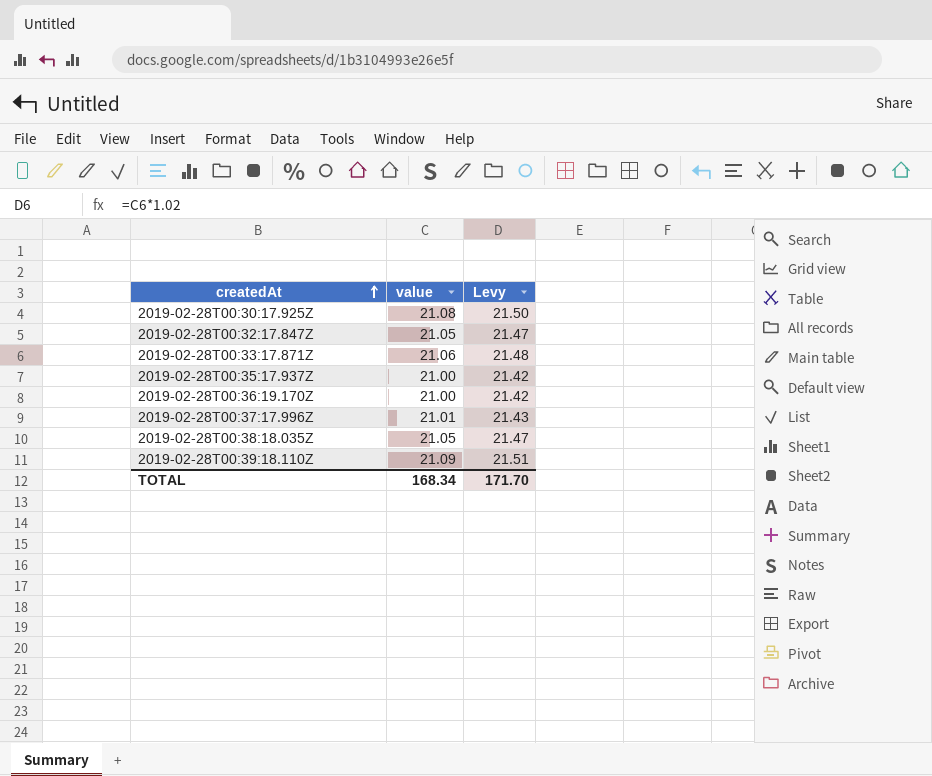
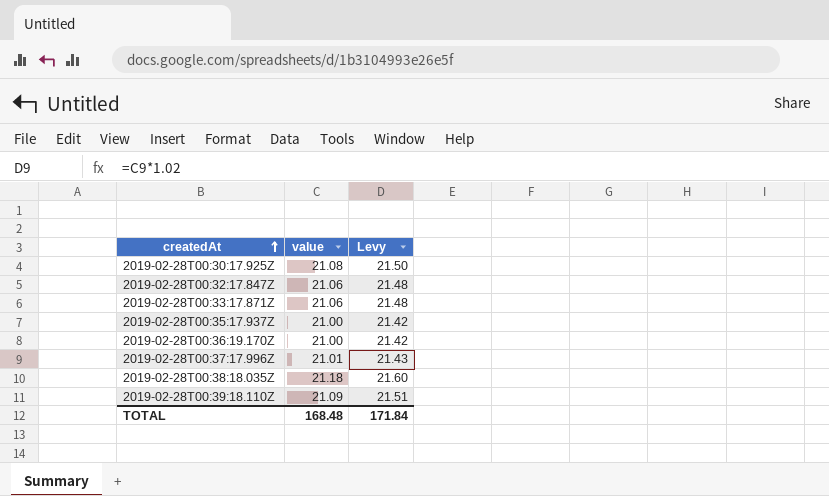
2019-02-28T00:32:17.847Z | value: 21.05 -> 21.06
2019-02-28T00:32:17.847Z | Levy: 21.47 -> 21.48
2019-02-28T00:38:18.035Z | value: 21.05 -> 21.18
2019-02-28T00:38:18.035Z | Levy: 21.47 -> 21.60
TOTAL | value: 168.34 -> 168.48
TOTAL | Levy: 171.70 -> 171.84

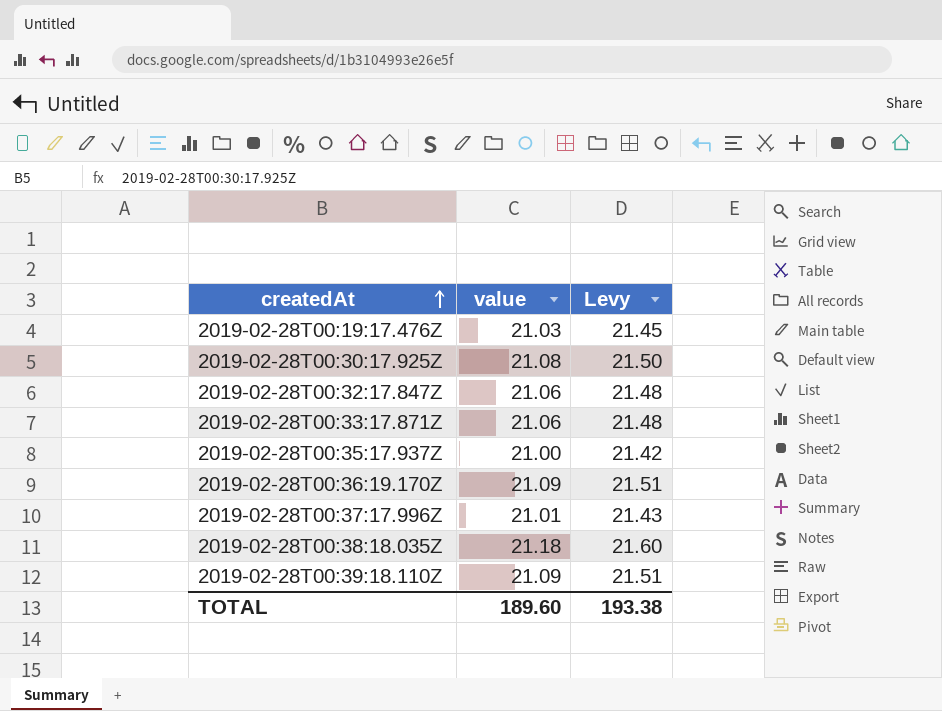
row 2019-02-28T00:19:17.476Z: none -> 21.03 | 21.45
2019-02-28T00:36:19.170Z | value: 21.00 -> 21.09
2019-02-28T00:36:19.170Z | Levy: 21.42 -> 21.51
TOTAL | value: 168.48 -> 189.60
TOTAL | Levy: 171.84 -> 193.38

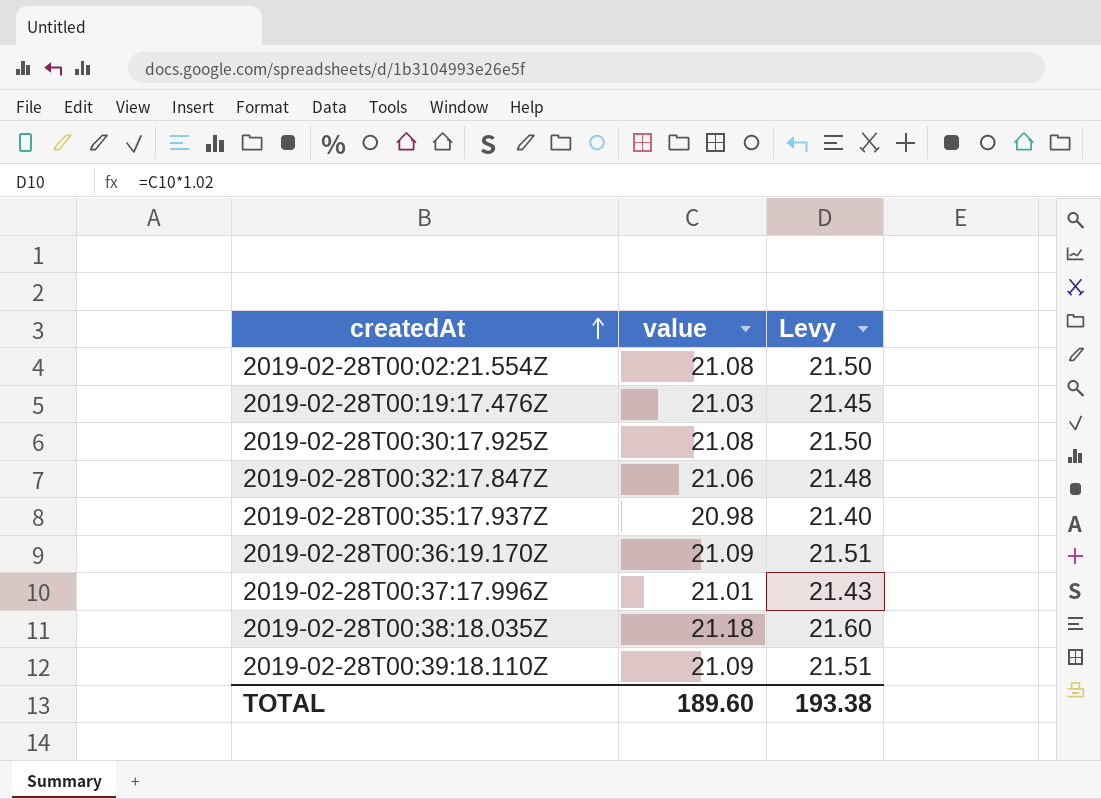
row 2019-02-28T00:33:17.871Z: 21.06 | 21.48 -> none
row 2019-02-28T00:02:21.554Z: none -> 21.08 | 21.50
2019-02-28T00:35:17.937Z | value: 21.00 -> 20.98
2019-02-28T00:35:17.937Z | Levy: 21.42 -> 21.40

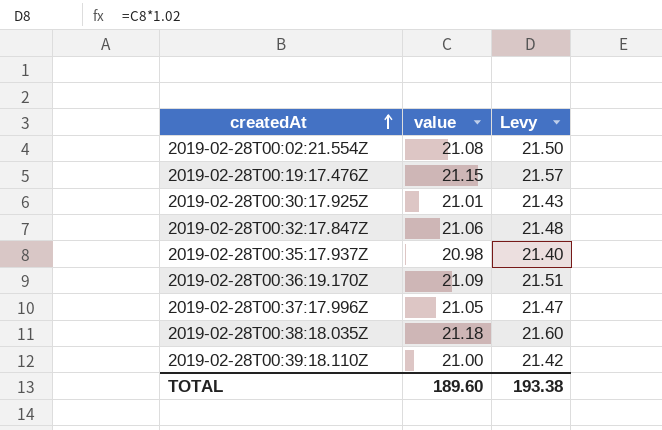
2019-02-28T00:19:17.476Z | value: 21.03 -> 21.15
2019-02-28T00:19:17.476Z | Levy: 21.45 -> 21.57
2019-02-28T00:30:17.925Z | value: 21.08 -> 21.01
2019-02-28T00:30:17.925Z | Levy: 21.50 -> 21.43
2019-02-28T00:37:17.996Z | value: 21.01 -> 21.05
2019-02-28T00:37:17.996Z | Levy: 21.43 -> 21.47
2019-02-28T00:39:18.110Z | value: 21.09 -> 21.00
2019-02-28T00:39:18.110Z | Levy: 21.51 -> 21.42

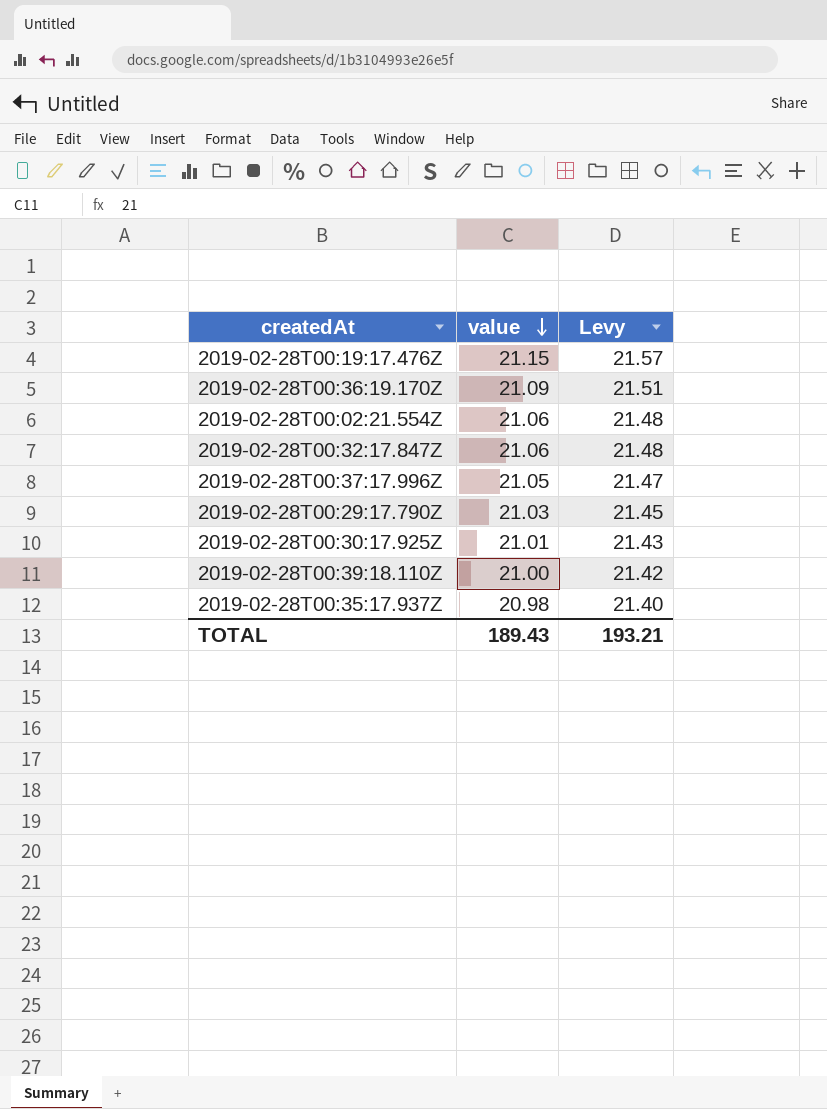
row order: createdAt ascending -> value descending
row 2019-02-28T00:38:18.035Z: 21.18 | 21.60 -> none
2019-02-28T00:02:21.554Z | value: 21.08 -> 21.06
2019-02-28T00:02:21.554Z | Levy: 21.50 -> 21.48
row 2019-02-28T00:29:17.790Z: none -> 21.03 | 21.45
TOTAL | value: 189.60 -> 189.43
TOTAL | Levy: 193.38 -> 193.21

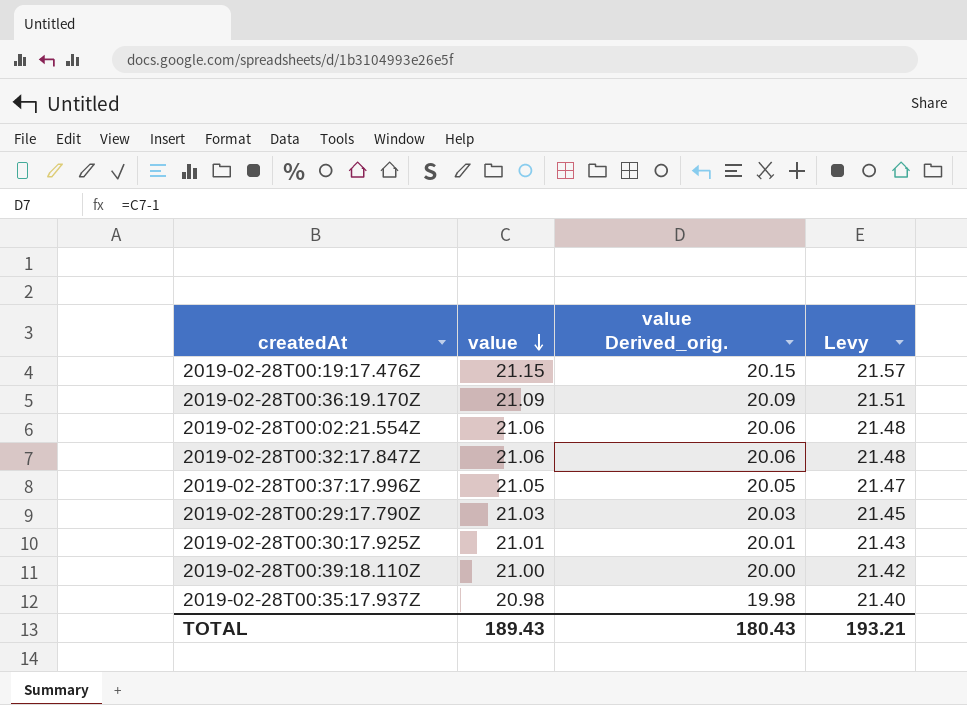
column value Derived_orig. | formula: none -> [value] - 1

